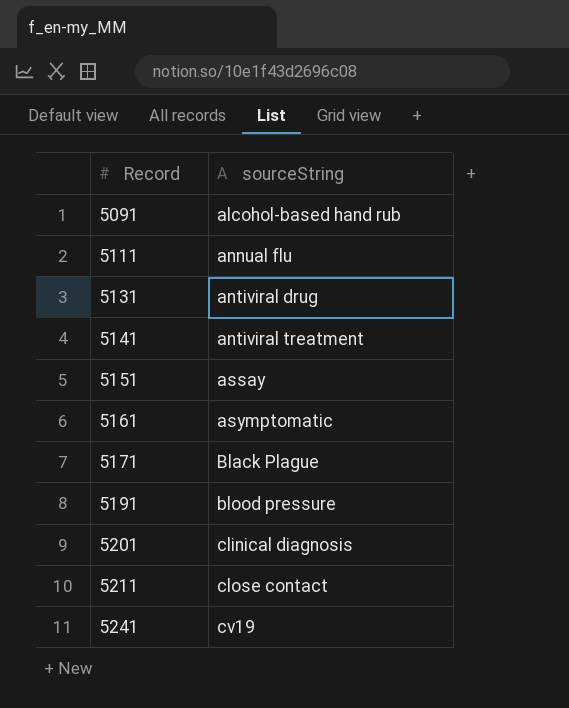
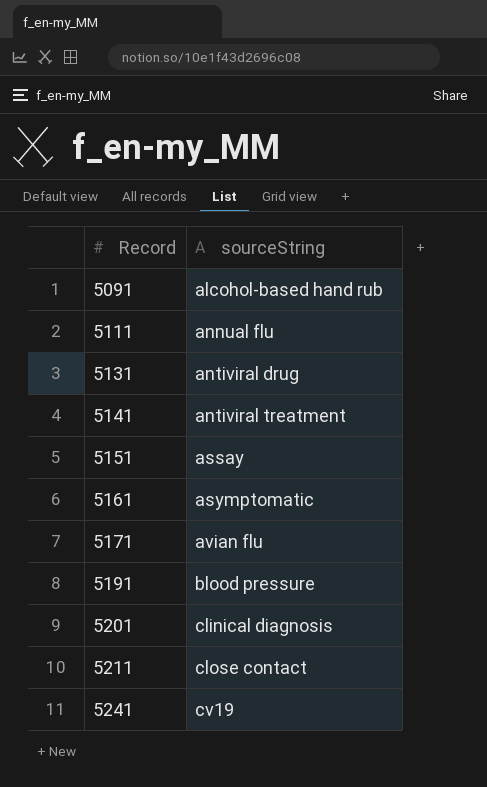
5171 | sourceString: Black Plague -> avian flu

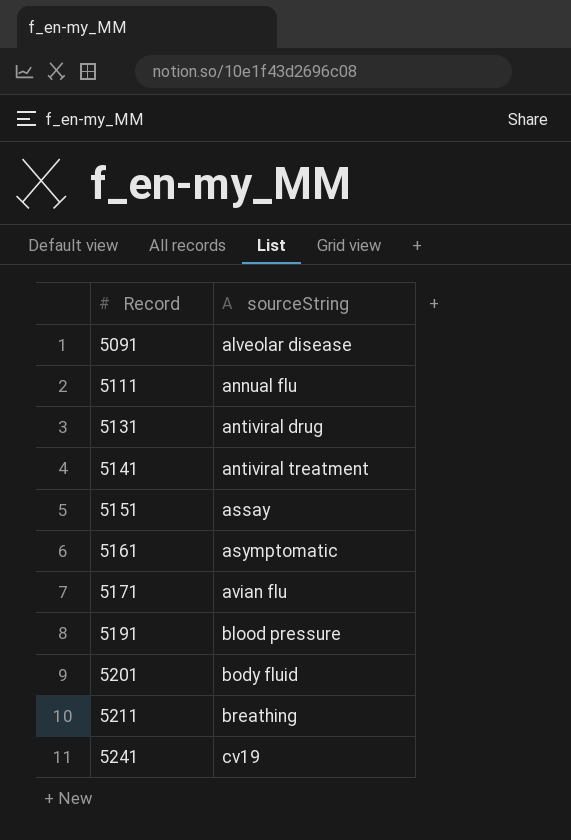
5091 | sourceString: alcohol-based hand rub -> alveolar disease
5201 | sourceString: clinical diagnosis -> body fluid
5211 | sourceString: close contact -> breathing

